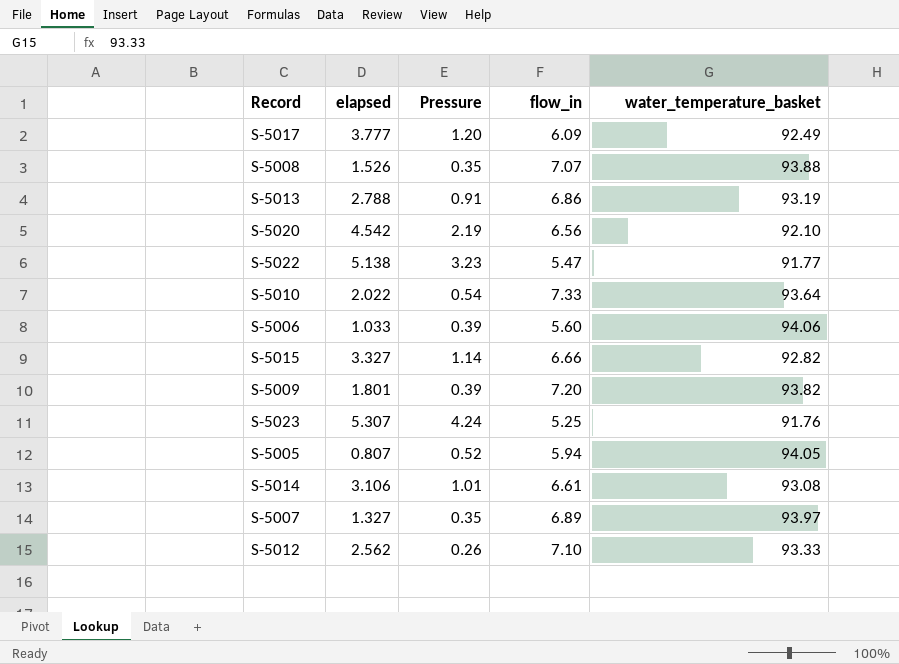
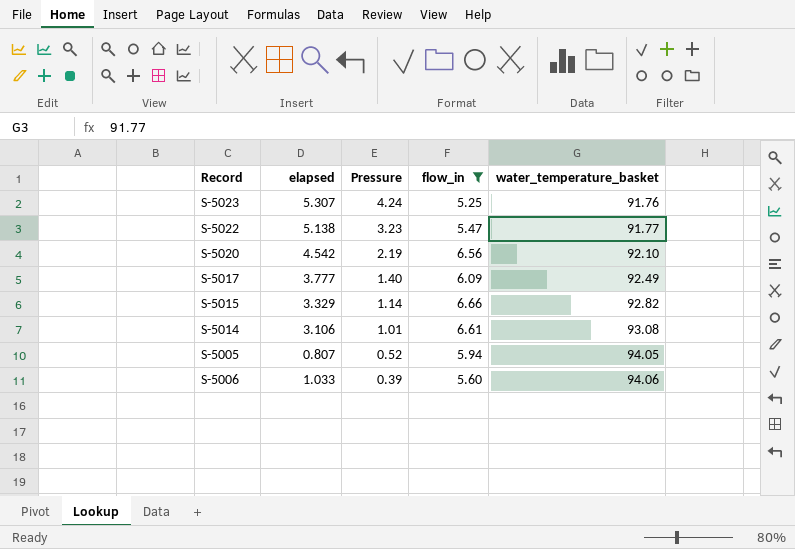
filter: none -> flow_in <= 6.66
row order: none -> Pressure descending
S-5017 | Pressure: 1.20 -> 1.40
S-5015 | elapsed: 3.327 -> 3.329

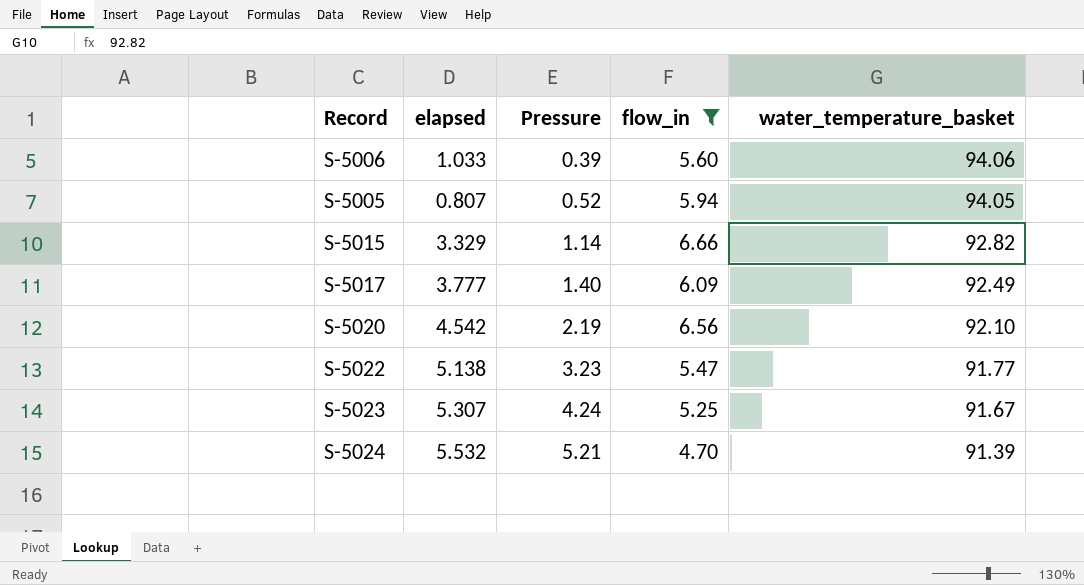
row order: Pressure descending -> Pressure ascending
row S-5014: 3.106 | 1.01 | 6.61 | 93.08 -> none
S-5023 | water_temperature_basket: 91.76 -> 91.67
row S-5024: none -> 5.532 | 5.21 | 4.70 | 91.39

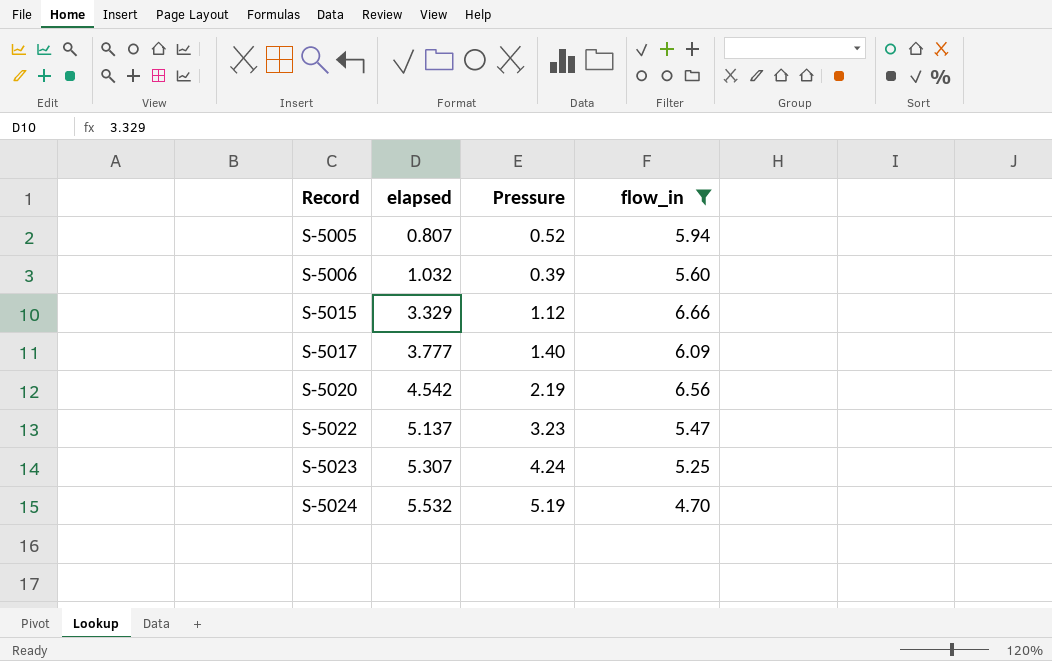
row order: Pressure ascending -> Record ascending
column water_temperature_basket | position: 5 -> none
S-5006 | elapsed: 1.033 -> 1.032
S-5015 | Pressure: 1.14 -> 1.12
S-5022 | elapsed: 5.138 -> 5.137
S-5024 | Pressure: 5.21 -> 5.19

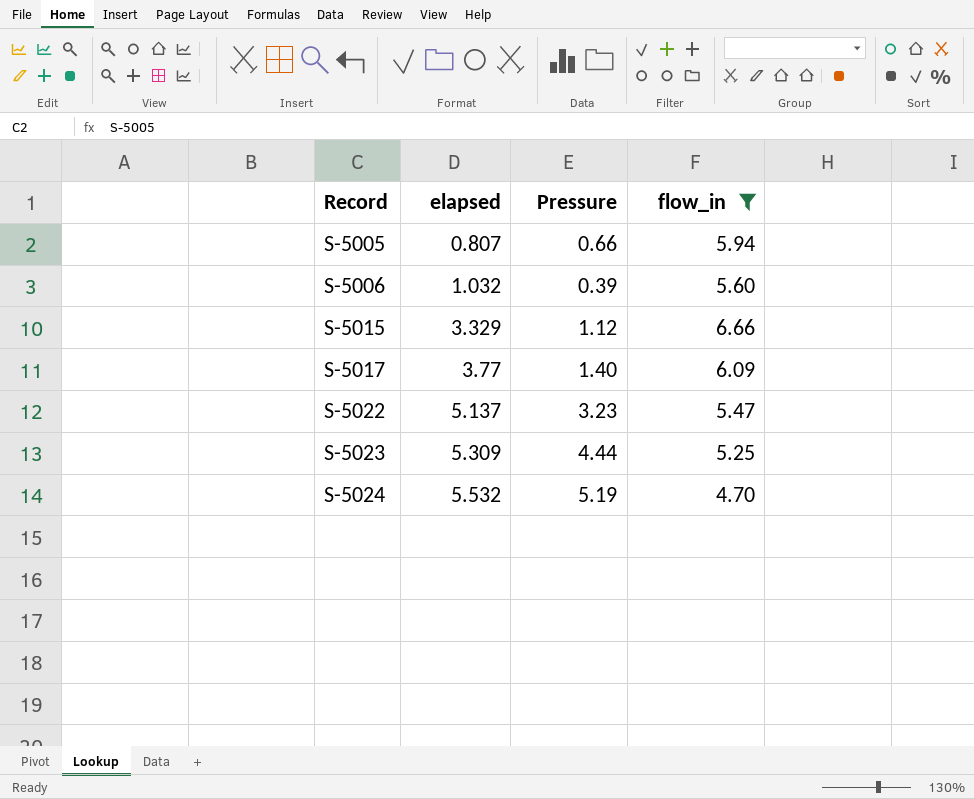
row S-5020: 4.542 | 2.19 | 6.56 -> none
S-5005 | Pressure: 0.52 -> 0.66
S-5017 | elapsed: 3.777 -> 3.77
S-5023 | elapsed: 5.307 -> 5.309
S-5023 | Pressure: 4.24 -> 4.44

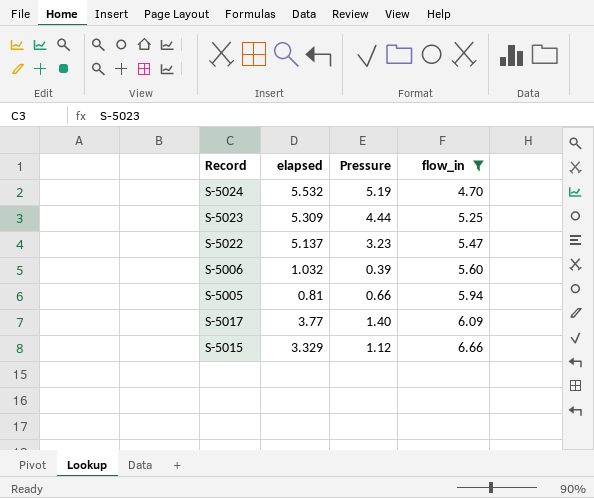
row order: Record ascending -> flow_in ascending
S-5005 | elapsed: 0.807 -> 0.81

